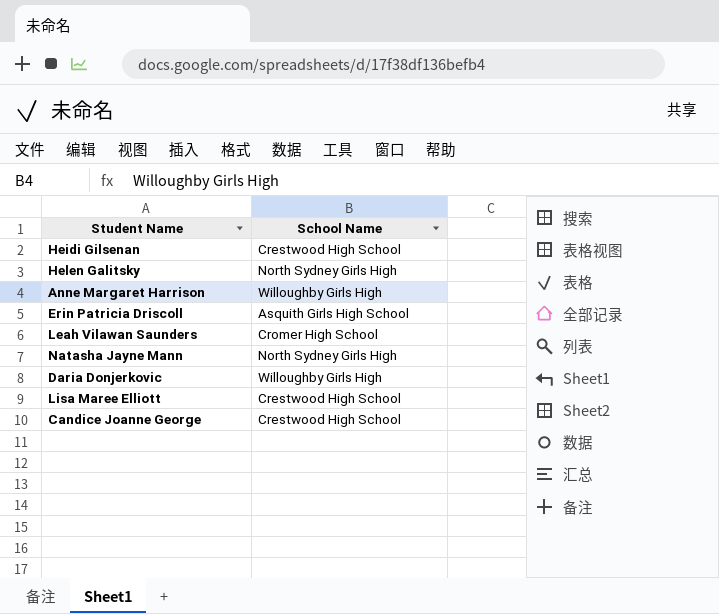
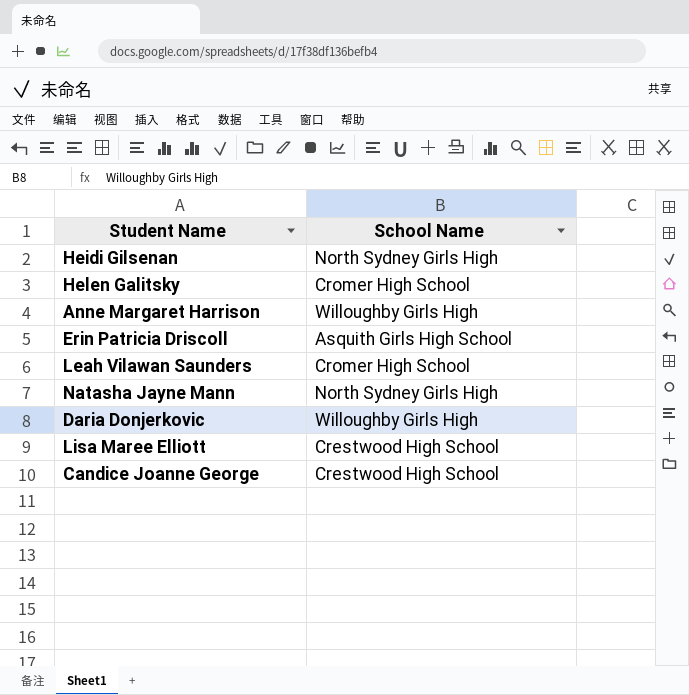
Heidi Gilsenan | School Name: Crestwood High School -> North Sydney Girls High
Helen Galitsky | School Name: North Sydney Girls High -> Cromer High School

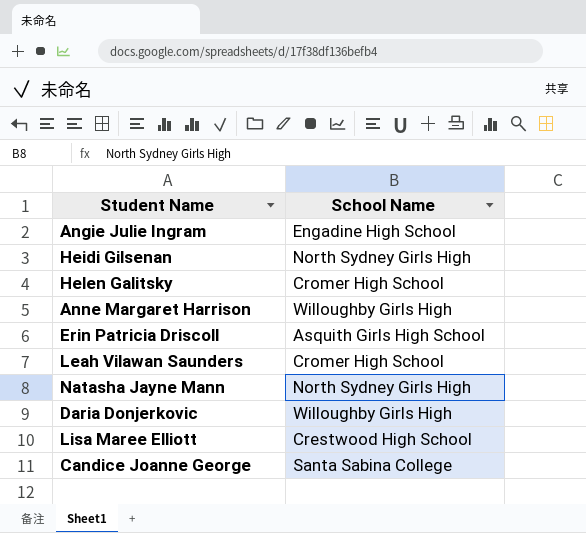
row Angie Julie Ingram: none -> Engadine High School
Candice Joanne George | School Name: Crestwood High School -> Santa Sabina College

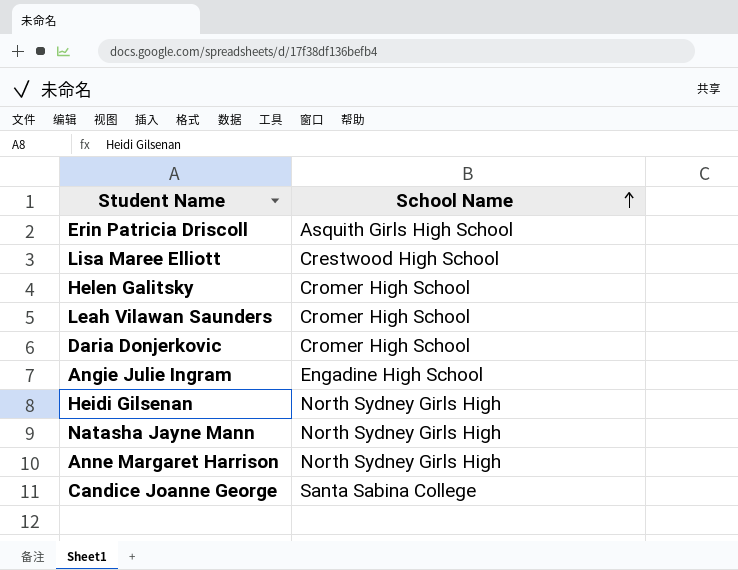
row order: none -> School Name ascending
Daria Donjerkovic | School Name: Willoughby Girls High -> Cromer High School
Anne Margaret Harrison | School Name: Willoughby Girls High -> North Sydney Girls High

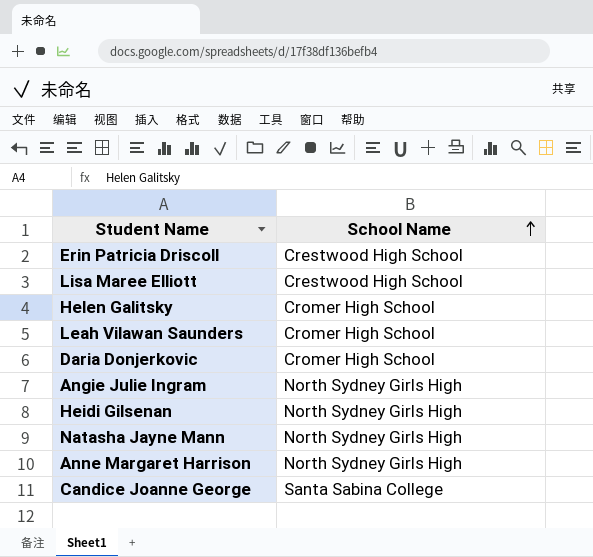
Erin Patricia Driscoll | School Name: Asquith Girls High School -> Crestwood High School
Angie Julie Ingram | School Name: Engadine High School -> North Sydney Girls High

